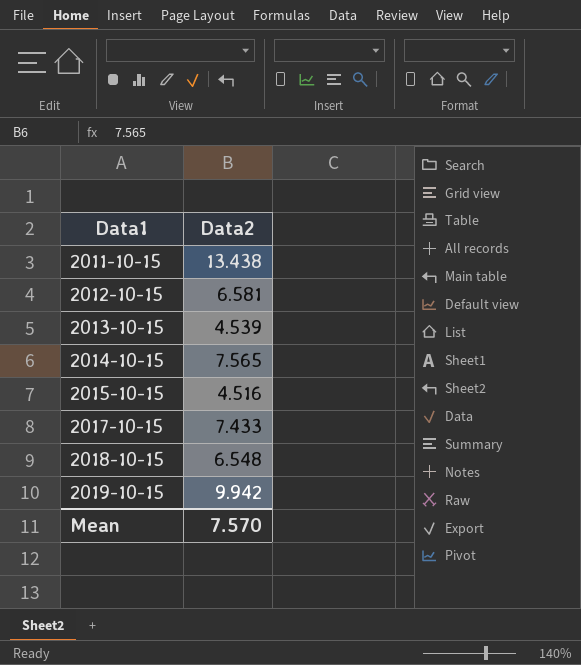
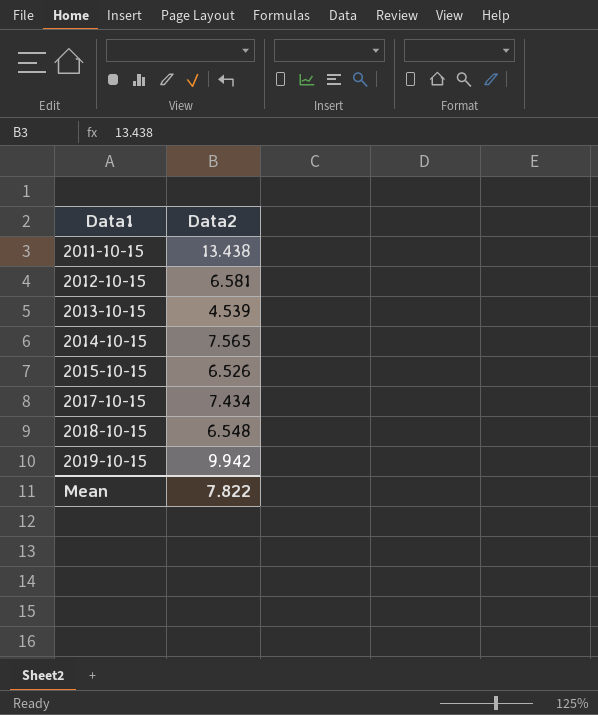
2015-10-15 | Data2: 4.516 -> 6.526
2017-10-15 | Data2: 7.433 -> 7.434
Mean | Data2: 7.570 -> 7.822

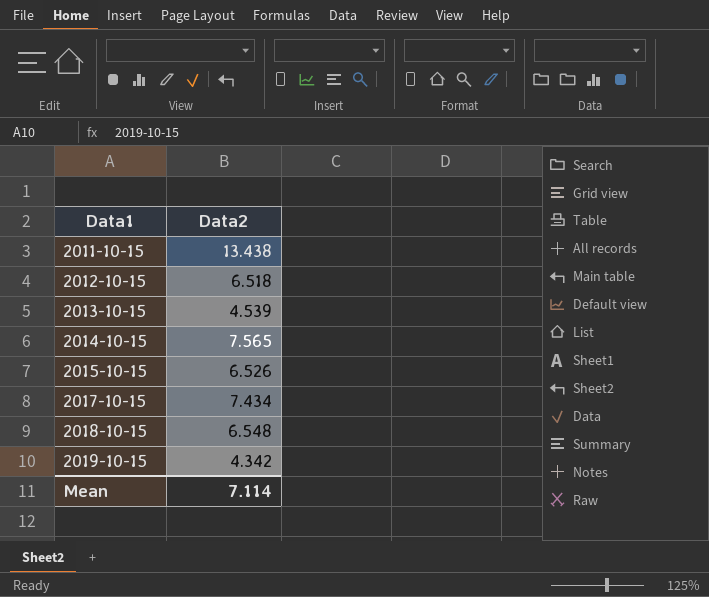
2012-10-15 | Data2: 6.581 -> 6.518
2019-10-15 | Data2: 9.942 -> 4.342
Mean | Data2: 7.822 -> 7.114

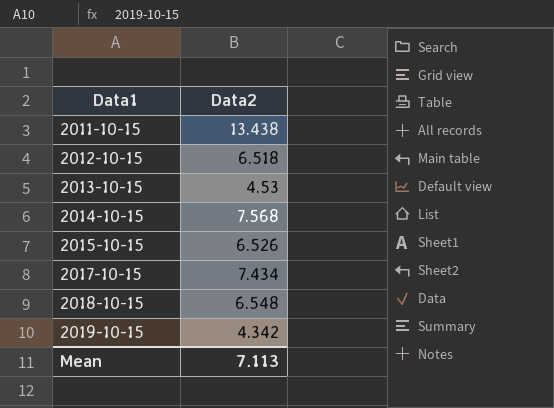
2013-10-15 | Data2: 4.539 -> 4.53
2014-10-15 | Data2: 7.565 -> 7.568
Mean | Data2: 7.114 -> 7.113

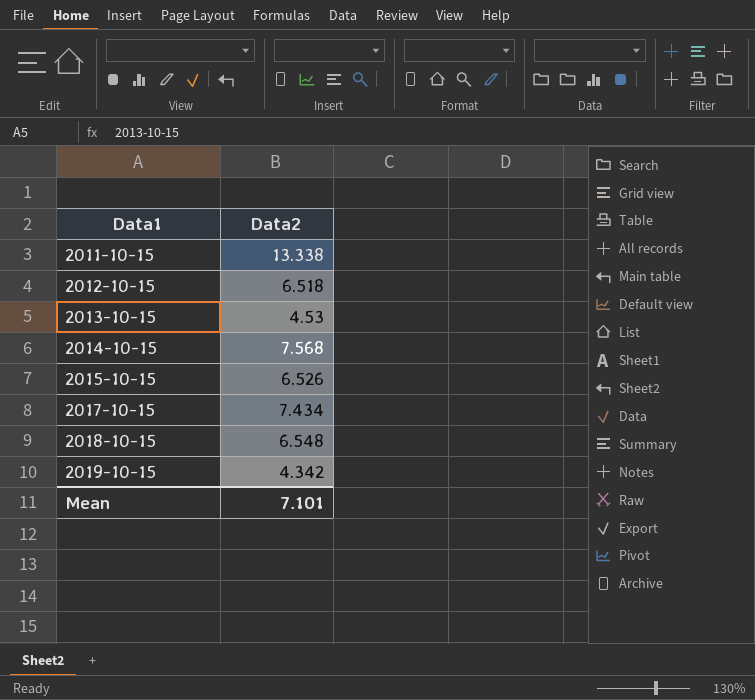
2011-10-15 | Data2: 13.438 -> 13.338
Mean | Data2: 7.113 -> 7.101

